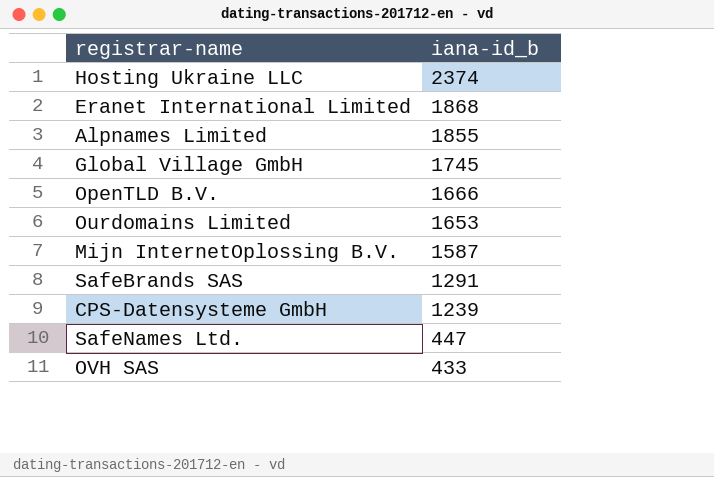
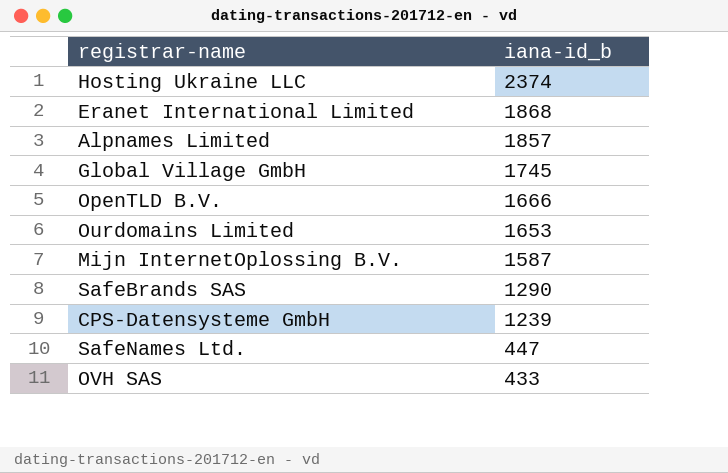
Alpnames Limited | iana-id_b: 1855 -> 1857
SafeBrands SAS | iana-id_b: 1291 -> 1290

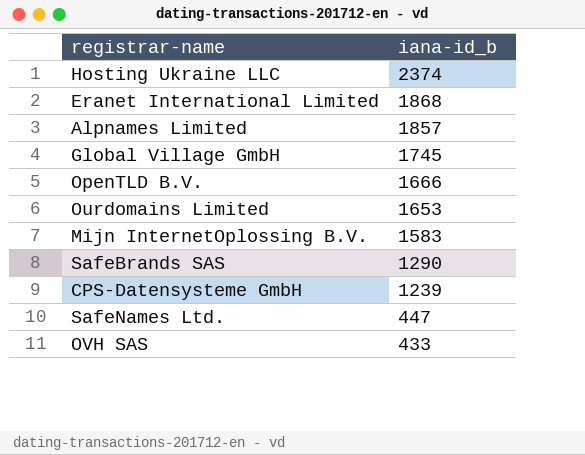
Mijn InternetOplossing B.V. | iana-id_b: 1587 -> 1583

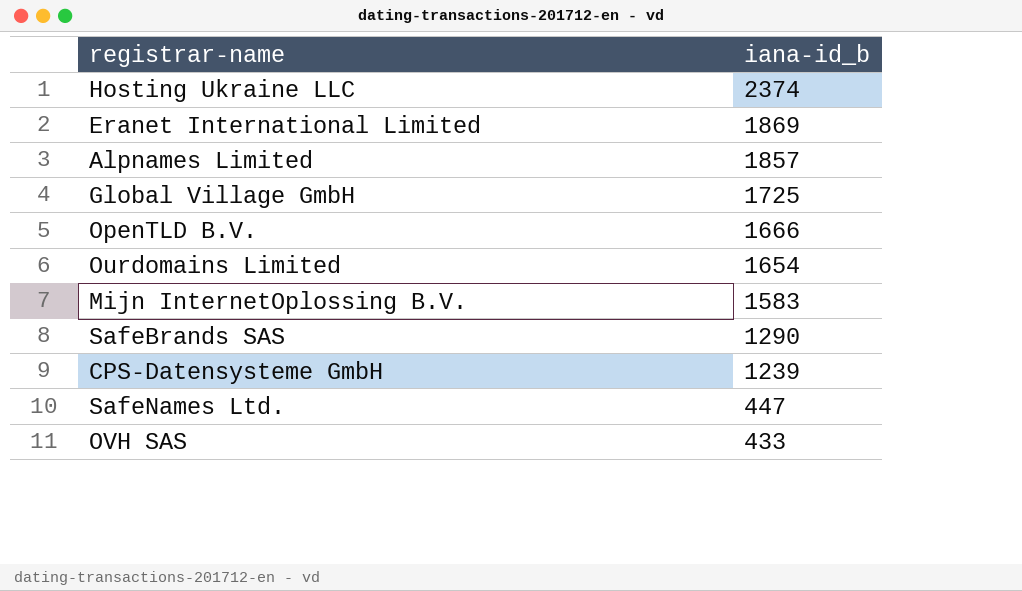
Eranet International Limited | iana-id_b: 1868 -> 1869
Global Village GmbH | iana-id_b: 1745 -> 1725
Ourdomains Limited | iana-id_b: 1653 -> 1654

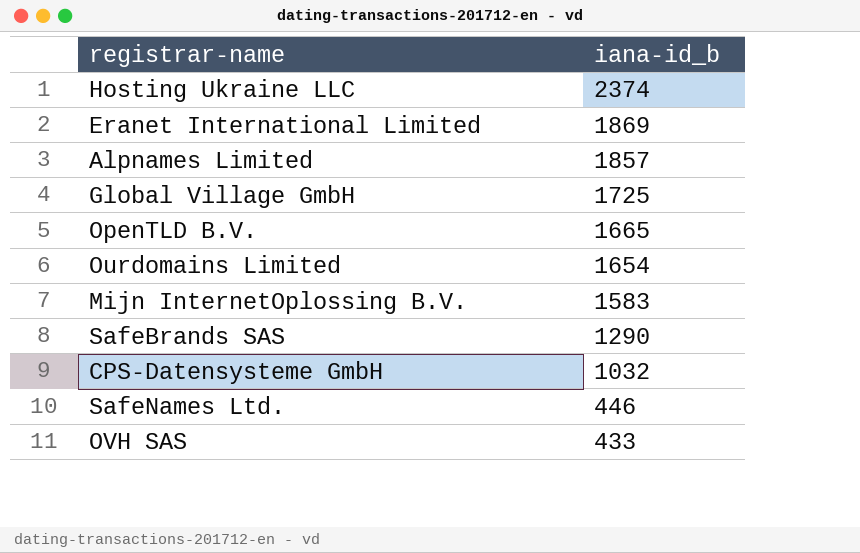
OpenTLD B.V. | iana-id_b: 1666 -> 1665
CPS-Datensysteme GmbH | iana-id_b: 1239 -> 1032
SafeNames Ltd. | iana-id_b: 447 -> 446

